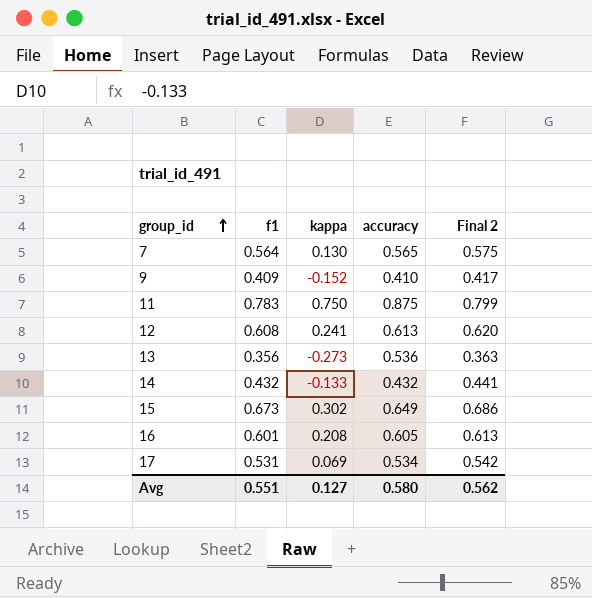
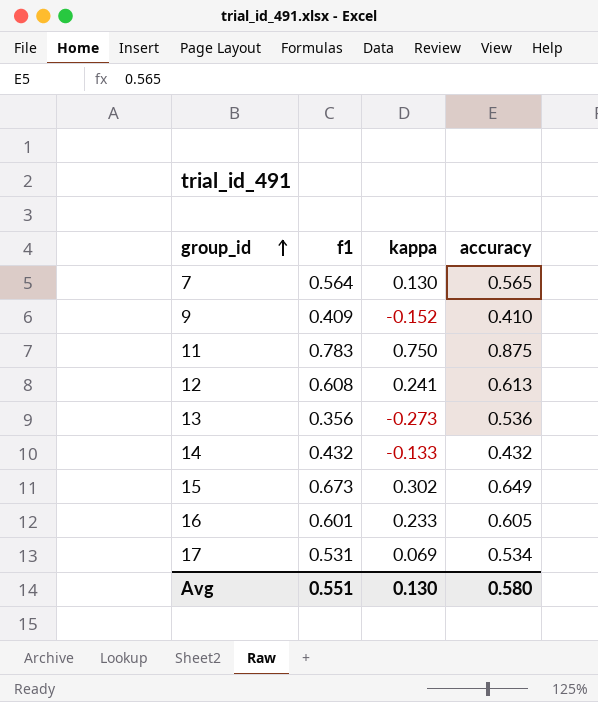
column Final 2 | formula: [f1] * 1.02 -> none
16 | kappa: 0.208 -> 0.233
Avg | kappa: 0.127 -> 0.130

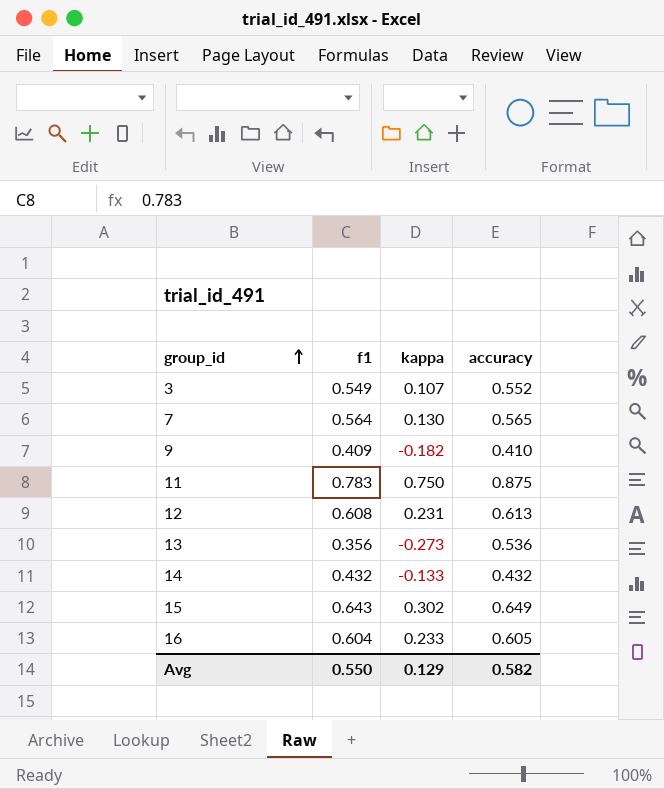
row 17: 0.531 | 0.069 | 0.534 -> none
row 3: none -> 0.549 | 0.107 | 0.552
9 | kappa: -0.152 -> -0.182
12 | kappa: 0.241 -> 0.231
15 | f1: 0.673 -> 0.643
16 | f1: 0.601 -> 0.604
Avg | f1: 0.551 -> 0.550
Avg | kappa: 0.130 -> 0.129
Avg | accuracy: 0.580 -> 0.582

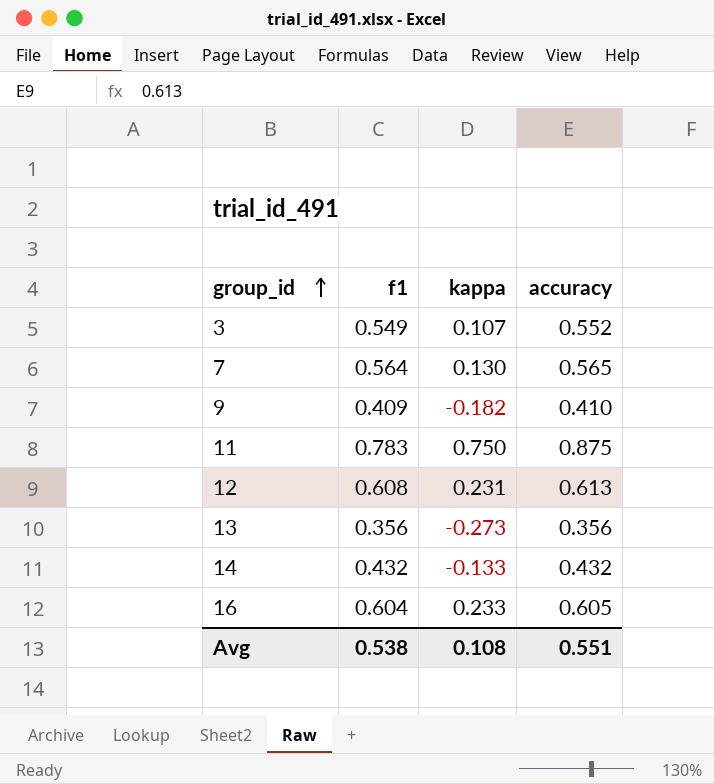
row 15: 0.643 | 0.302 | 0.649 -> none
13 | accuracy: 0.536 -> 0.356
Avg | f1: 0.550 -> 0.538
Avg | kappa: 0.129 -> 0.108
Avg | accuracy: 0.582 -> 0.551

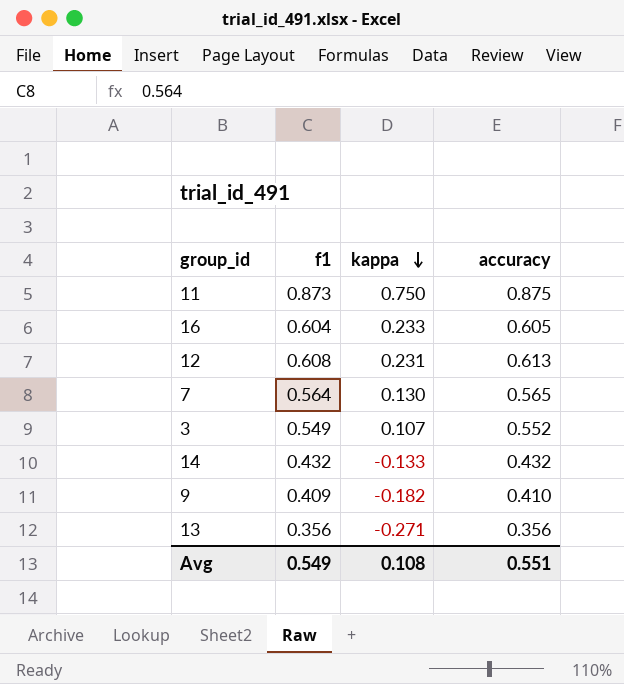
row order: group_id ascending -> kappa descending
11 | f1: 0.783 -> 0.873
13 | kappa: -0.273 -> -0.271
Avg | f1: 0.538 -> 0.549

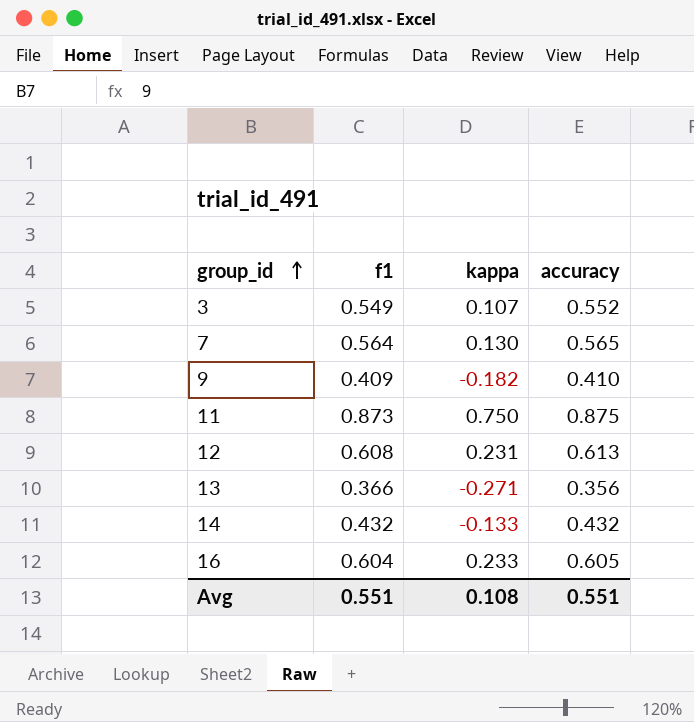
row order: kappa descending -> group_id ascending
13 | f1: 0.356 -> 0.366
Avg | f1: 0.549 -> 0.551

